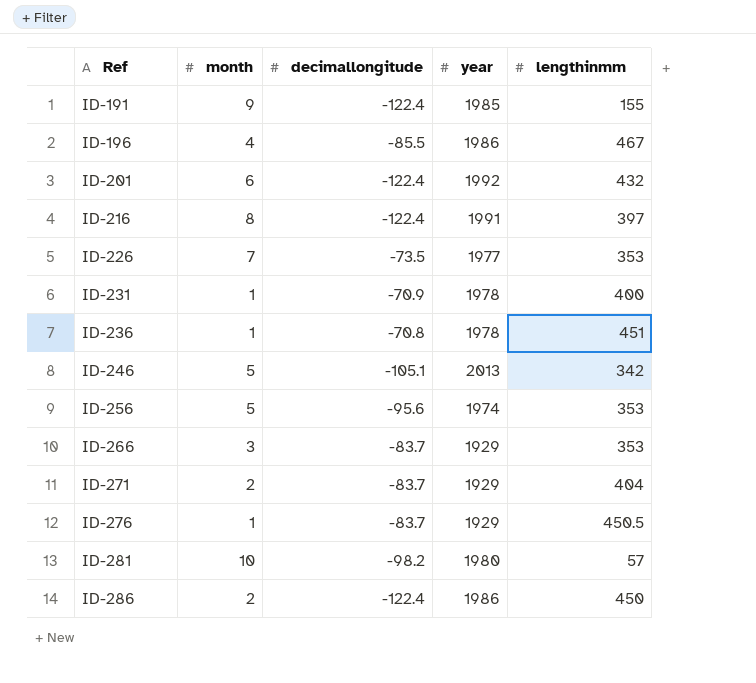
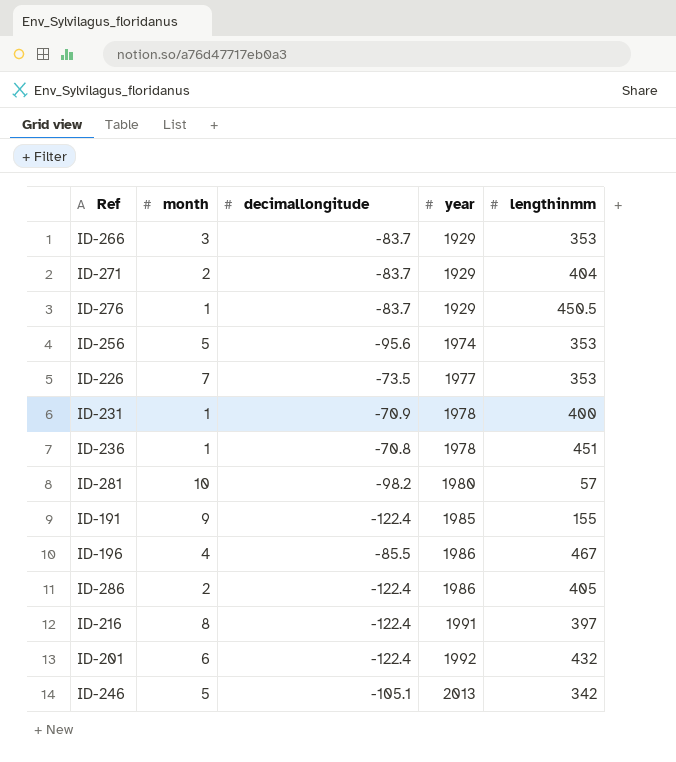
row order: Ref ascending -> year ascending
ID-286 | lengthinmm: 450 -> 405

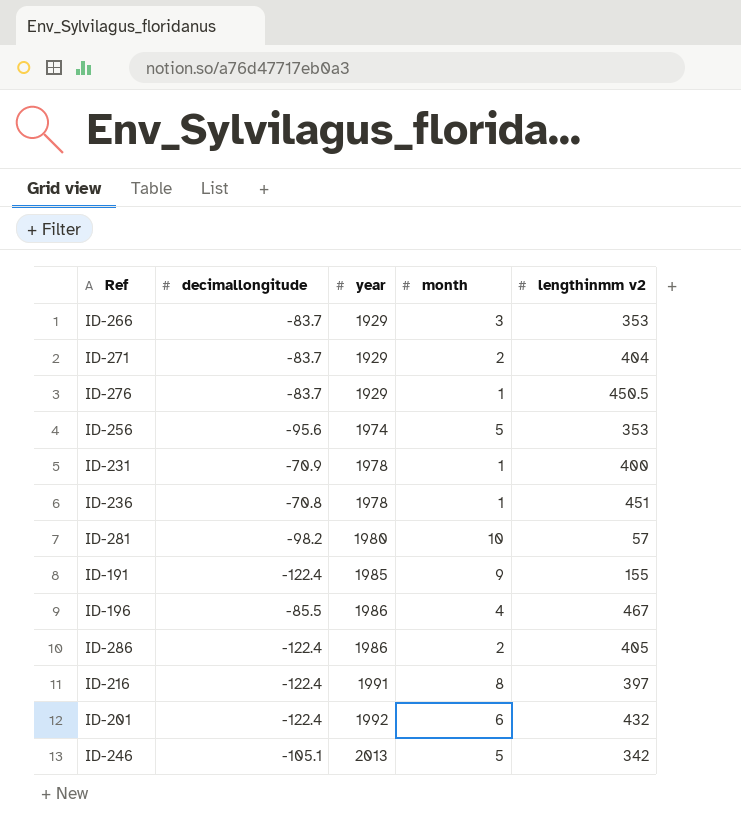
column month | position: 2 -> 4
column name: lengthinmm -> lengthinmm v2
row ID-226: 7 | -73.5 | 1977 | 353 -> none

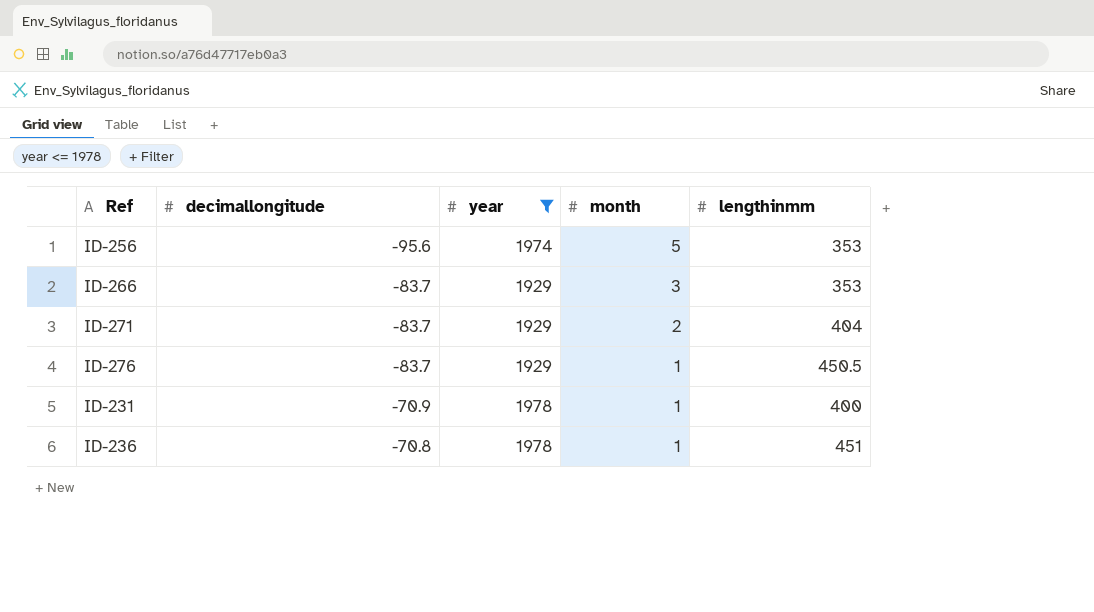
filter: none -> year <= 1978
row order: year ascending -> decimallongitude ascending
column name: lengthinmm v2 -> lengthinmm

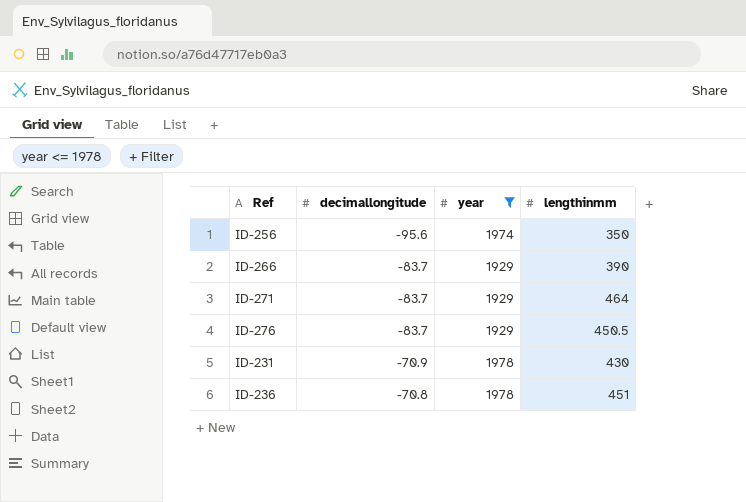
column month | position: 4 -> none
ID-256 | lengthinmm: 353 -> 350
ID-266 | lengthinmm: 353 -> 390
ID-271 | lengthinmm: 404 -> 464
ID-231 | lengthinmm: 400 -> 430

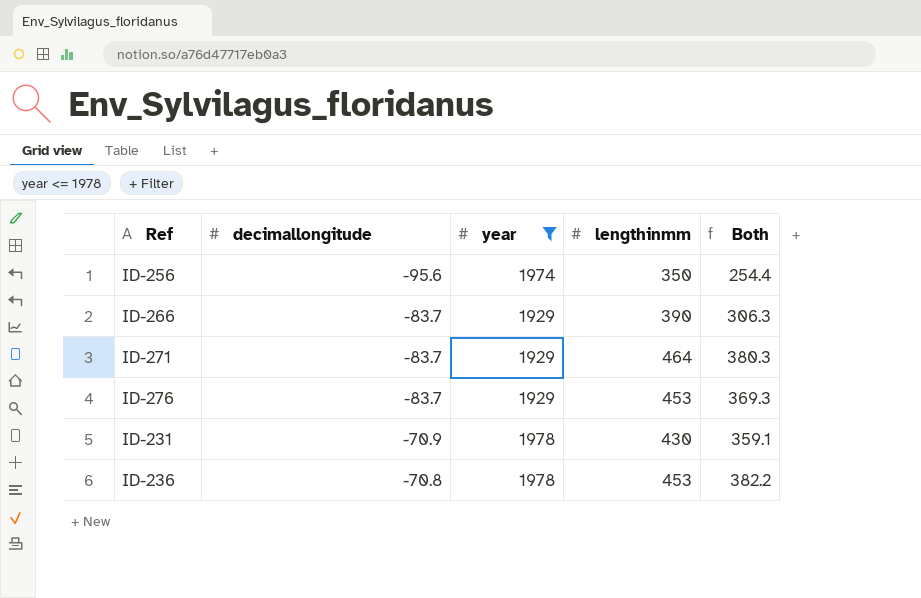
column Both | formula: none -> [decimallongitude] + [lengthinmm]
ID-276 | lengthinmm: 450.5 -> 453
ID-236 | lengthinmm: 451 -> 453

